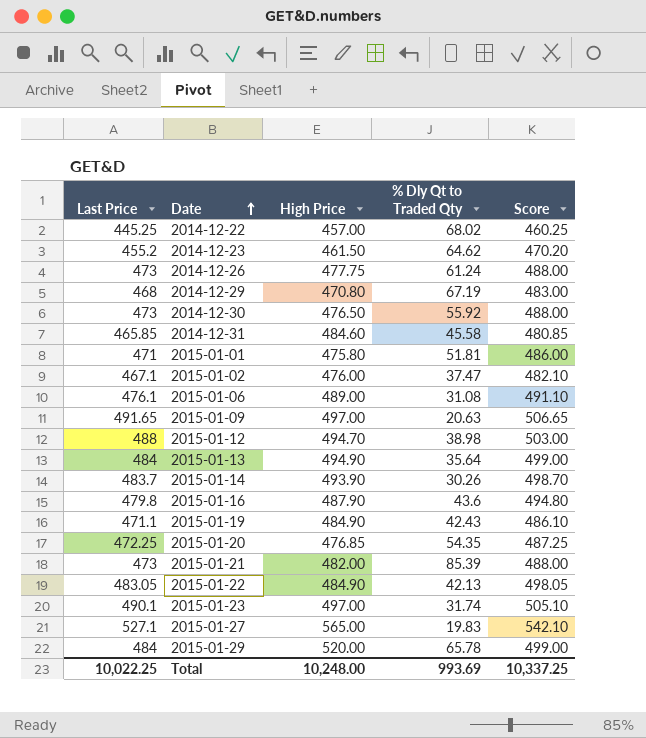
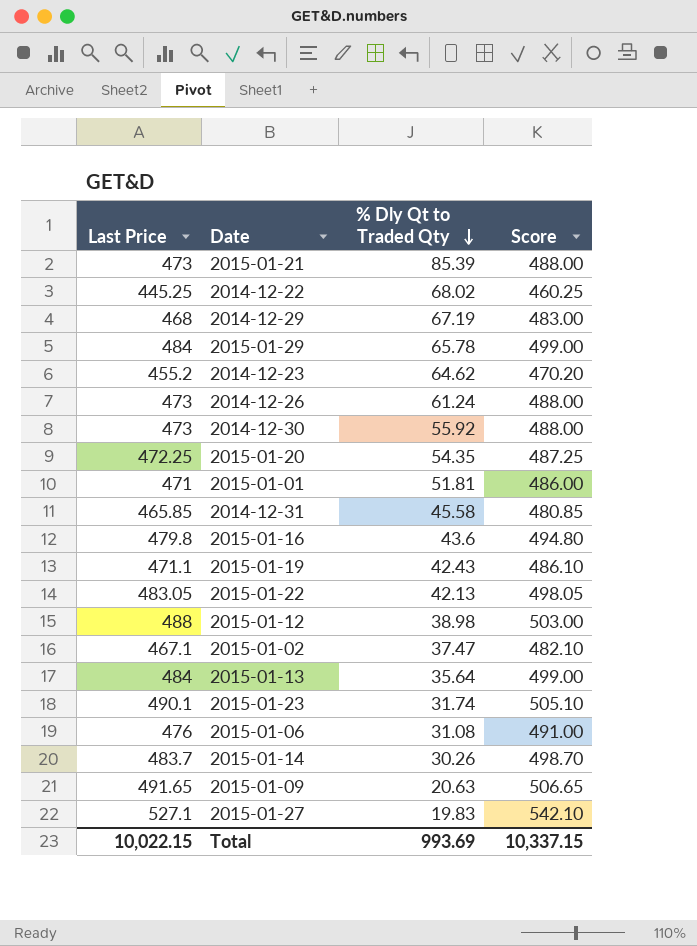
row order: Date ascending -> % Dly Qt to Traded Qty descending
column High Price | position: 3 -> none
2015-01-06 | Last Price: 476.1 -> 476
2015-01-06 | Score: 491.10 -> 491.00
Total | Last Price: 10,022.25 -> 10,022.15
Total | Score: 10,337.25 -> 10,337.15

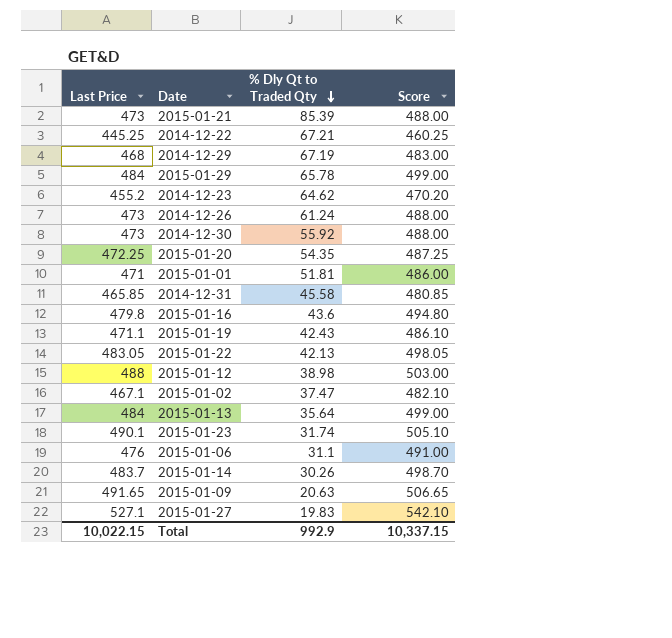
2014-12-22 | % Dly Qt to Traded Qty: 68.02 -> 67.21
2015-01-06 | % Dly Qt to Traded Qty: 31.08 -> 31.1
Total | % Dly Qt to Traded Qty: 993.69 -> 992.9

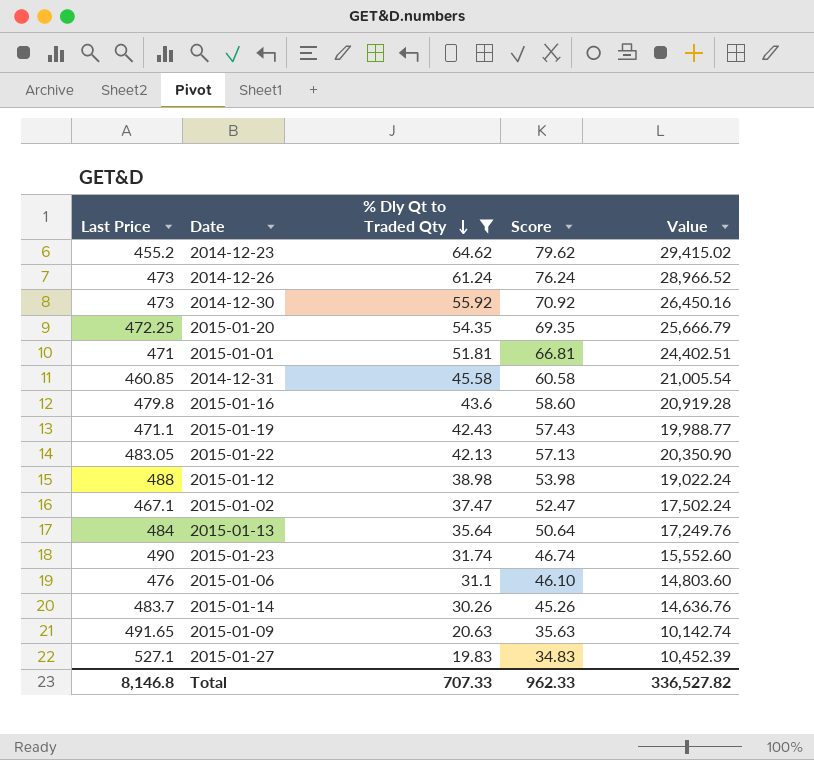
filter: none -> % Dly Qt to Traded Qty <= 64.62
column Score | formula: [Last Price] + 15 -> [% Dly Qt to Traded Qty] + 15
column Value | formula: none -> [Last Price] * [% Dly Qt to Traded Qty]
2014-12-31 | Last Price: 465.85 -> 460.85
2015-01-23 | Last Price: 490.1 -> 490
Total | Last Price: 10,022.15 -> 8,146.8
Total | % Dly Qt to Traded Qty: 992.9 -> 707.33
Total | Score: 10,337.15 -> 962.33

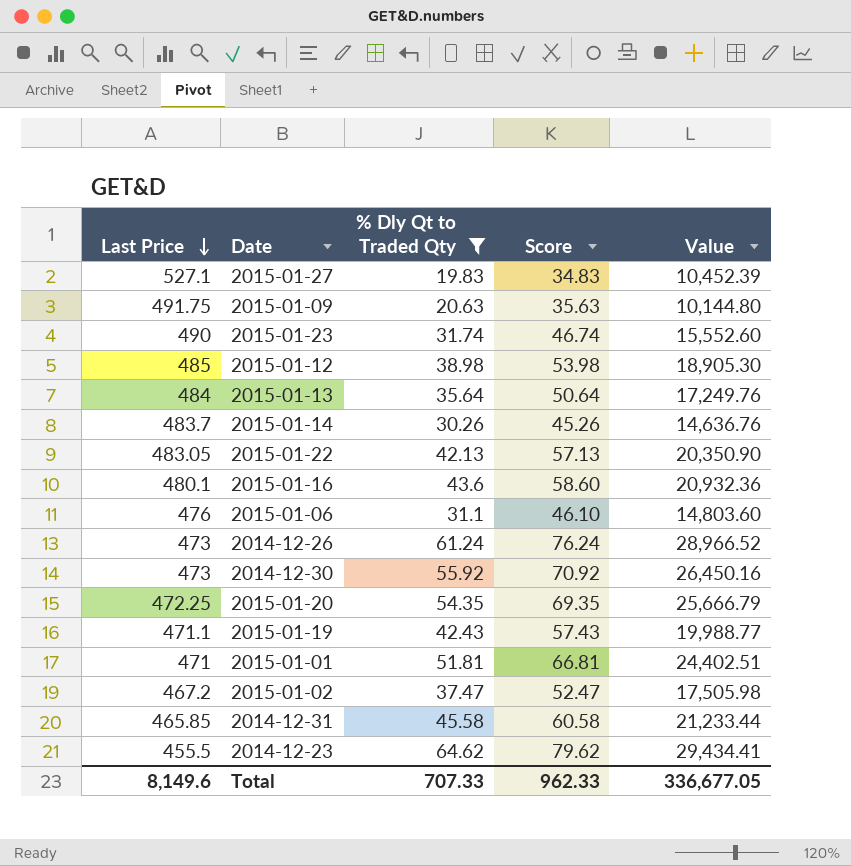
row order: % Dly Qt to Traded Qty descending -> Last Price descending
2015-01-09 | Last Price: 491.65 -> 491.75
2015-01-09 | Value: 10,142.74 -> 10,144.80
2015-01-12 | Last Price: 488 -> 485
2015-01-12 | Value: 19,022.24 -> 18,905.30
2015-01-16 | Last Price: 479.8 -> 480.1
2015-01-16 | Value: 20,919.28 -> 20,932.36
2015-01-02 | Last Price: 467.1 -> 467.2
2015-01-02 | Value: 17,502.24 -> 17,505.98
2014-12-31 | Last Price: 460.85 -> 465.85
2014-12-31 | Value: 21,005.54 -> 21,233.44
2014-12-23 | Last Price: 455.2 -> 455.5
2014-12-23 | Value: 29,415.02 -> 29,434.41
Total | Last Price: 8,146.8 -> 8,149.6
Total | Value: 336,527.82 -> 336,677.05

